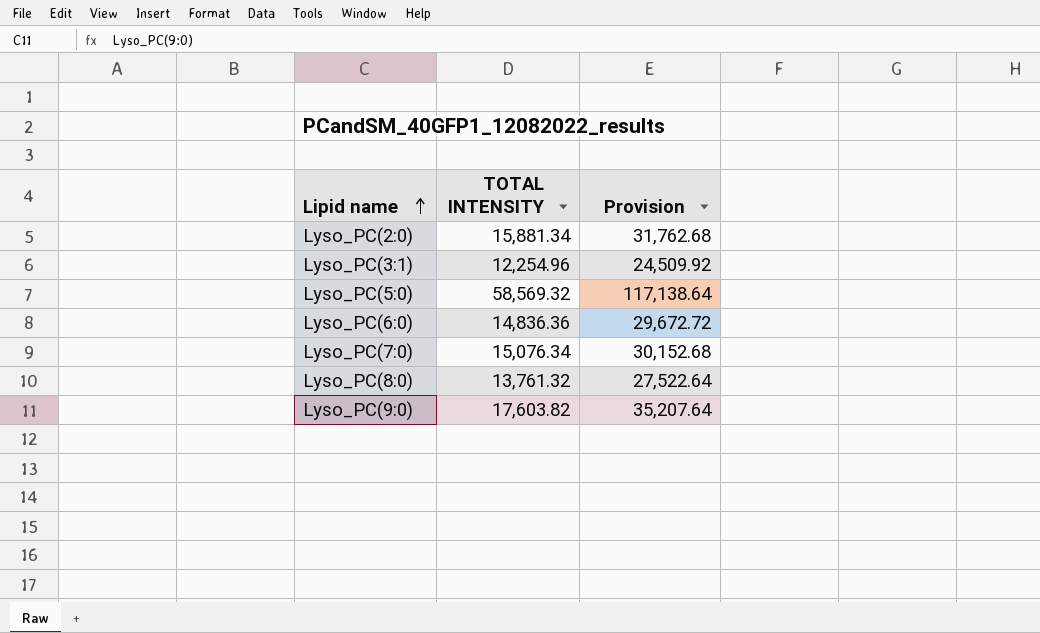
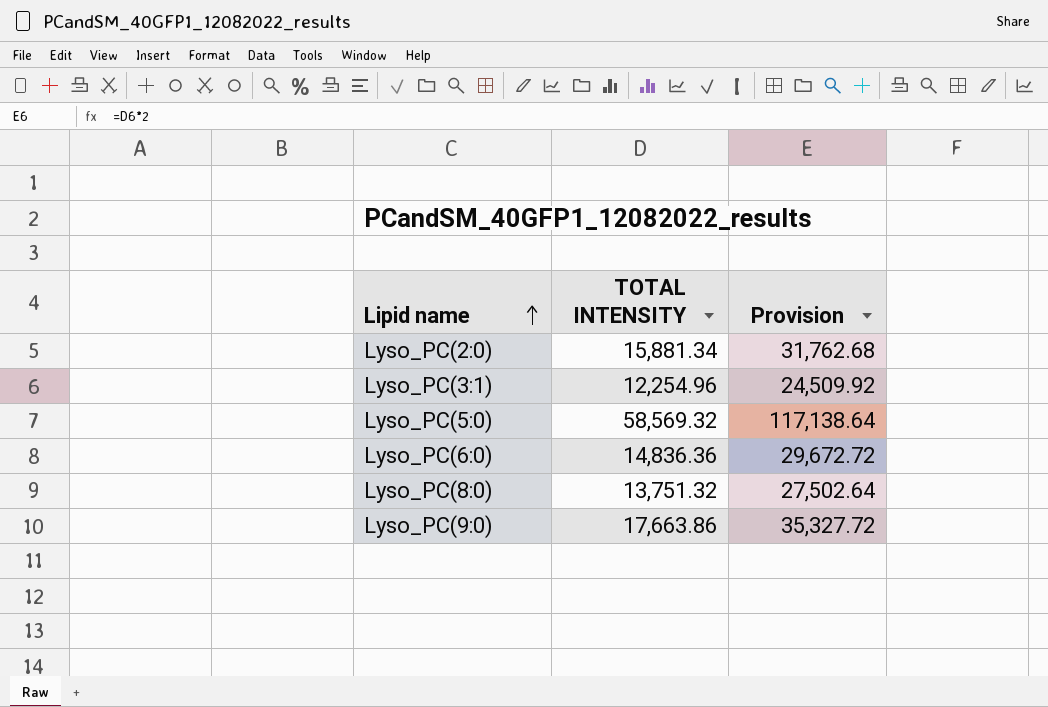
row Lyso_PC(7:0): 15,076.34 | 30,152.68 -> none
Lyso_PC(8:0) | TOTAL INTENSITY: 13,761.32 -> 13,751.32
Lyso_PC(8:0) | Provision: 27,522.64 -> 27,502.64
Lyso_PC(9:0) | TOTAL INTENSITY: 17,603.82 -> 17,663.86
Lyso_PC(9:0) | Provision: 35,207.64 -> 35,327.72

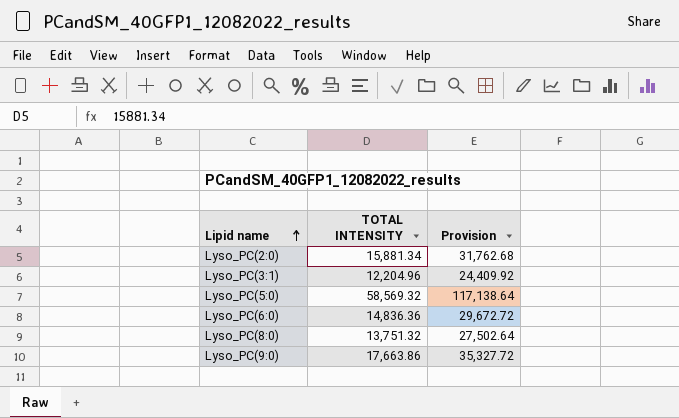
Lyso_PC(3:1) | TOTAL INTENSITY: 12,254.96 -> 12,204.96
Lyso_PC(3:1) | Provision: 24,509.92 -> 24,409.92

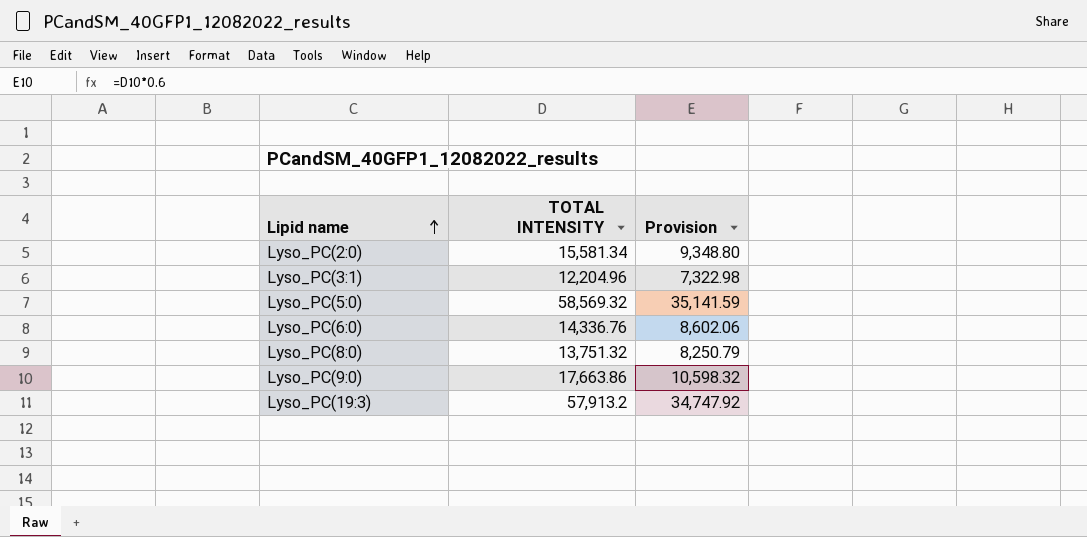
column Provision | formula: [TOTAL INTENSITY] * 2 -> [TOTAL INTENSITY] * 0.6
Lyso_PC(2:0) | TOTAL INTENSITY: 15,881.34 -> 15,581.34
Lyso_PC(6:0) | TOTAL INTENSITY: 14,836.36 -> 14,336.76
row Lyso_PC(19:3): none -> 57,913.2 | 34,747.92

